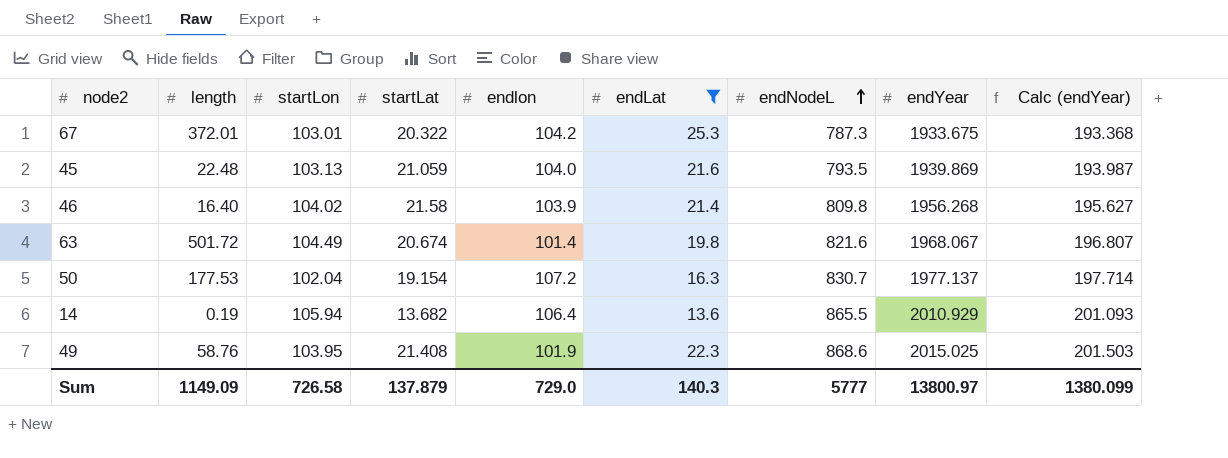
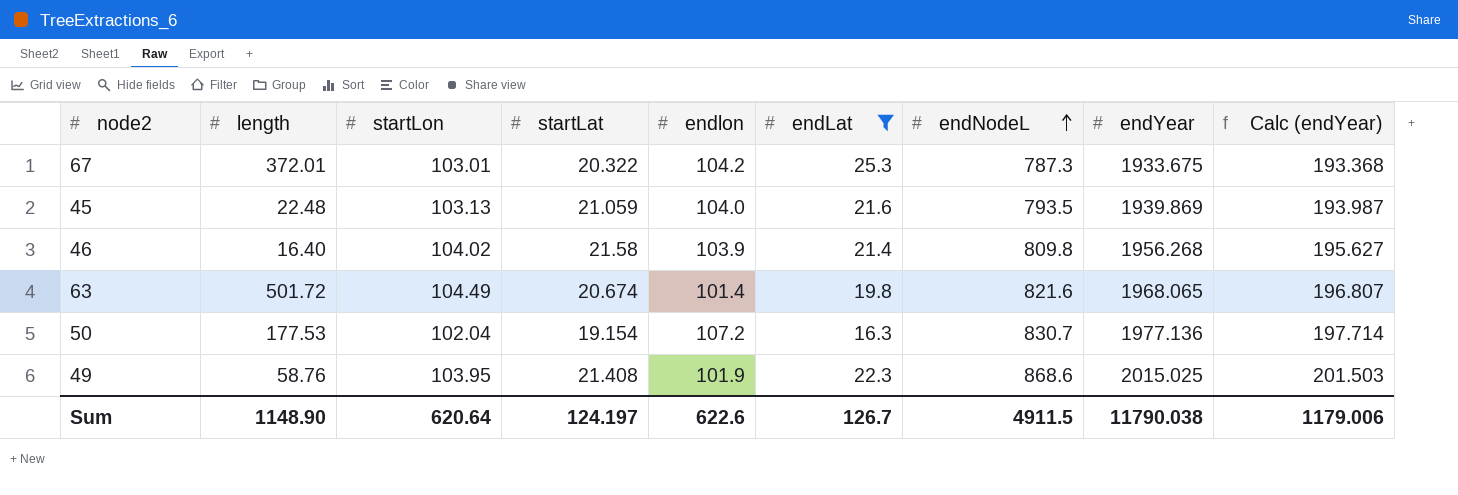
row 14: 0.19 | 105.94 | 13.682 | 106.4 | 13.6 | 865.5 | 2010.929 | 201.093 -> none
63 | endYear: 1968.067 -> 1968.065
50 | endYear: 1977.137 -> 1977.136
Sum | length: 1149.09 -> 1148.90
Sum | startLon: 726.58 -> 620.64
Sum | startLat: 137.879 -> 124.197
Sum | endlon: 729.0 -> 622.6
Sum | endLat: 140.3 -> 126.7
Sum | endNodeL: 5777 -> 4911.5
Sum | endYear: 13800.97 -> 11790.038
Sum | Calc (endYear): 1380.099 -> 1179.006

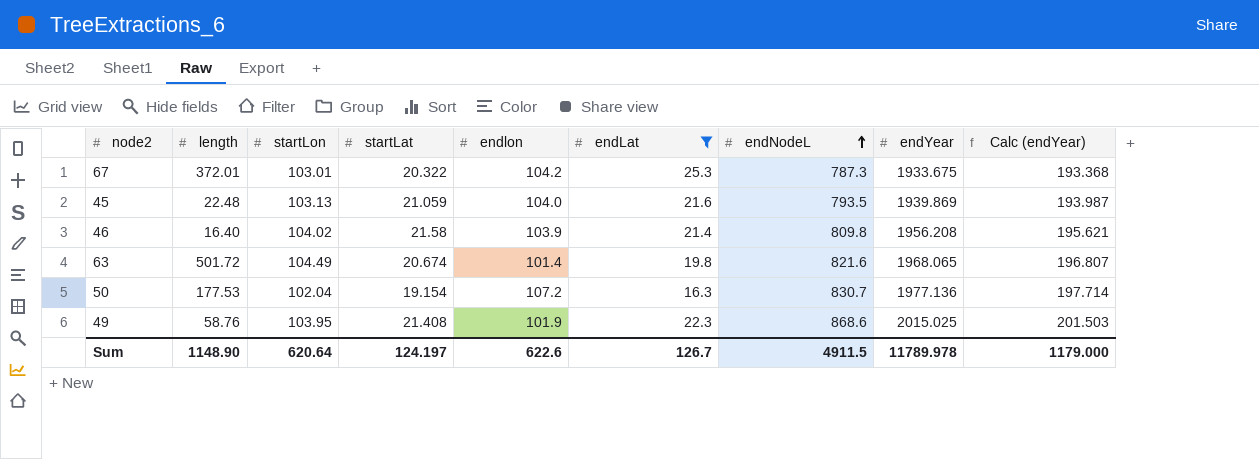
46 | endYear: 1956.268 -> 1956.208
46 | Calc (endYear): 195.627 -> 195.621
Sum | endYear: 11790.038 -> 11789.978
Sum | Calc (endYear): 1179.006 -> 1179.000

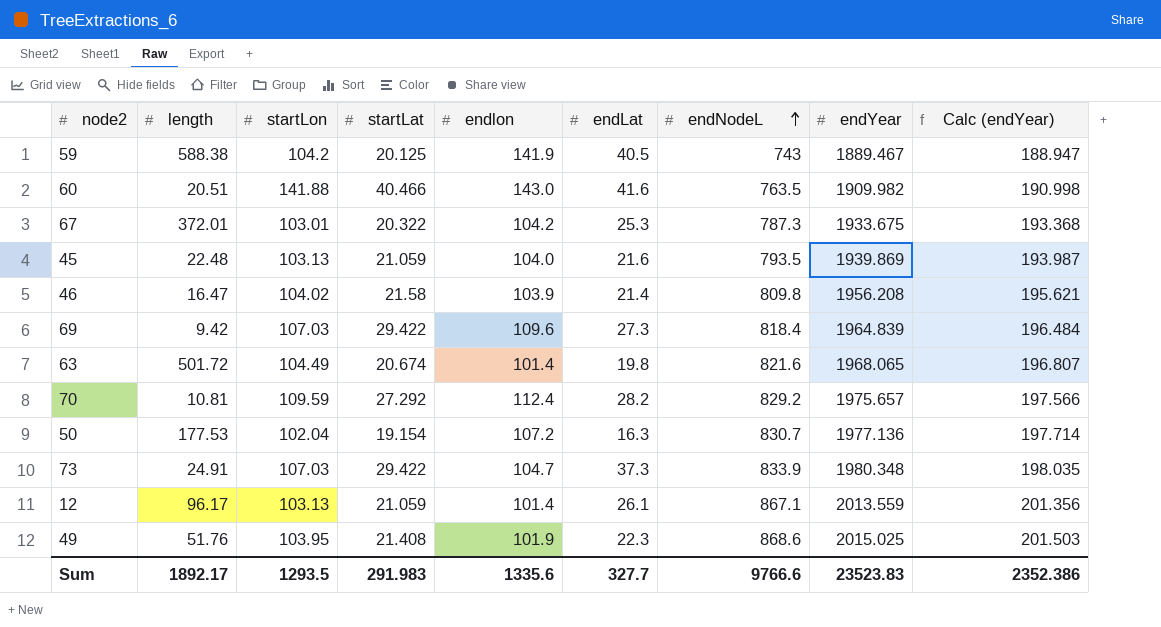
filter: endLat <= 25.3 -> none
46 | length: 16.40 -> 16.47
49 | length: 58.76 -> 51.76
Sum | length: 1148.90 -> 1892.17
Sum | startLon: 620.64 -> 1293.5
Sum | startLat: 124.197 -> 291.983
Sum | endlon: 622.6 -> 1335.6
Sum | endLat: 126.7 -> 327.7
Sum | endNodeL: 4911.5 -> 9766.6
Sum | endYear: 11789.978 -> 23523.83
Sum | Calc (endYear): 1179.000 -> 2352.386

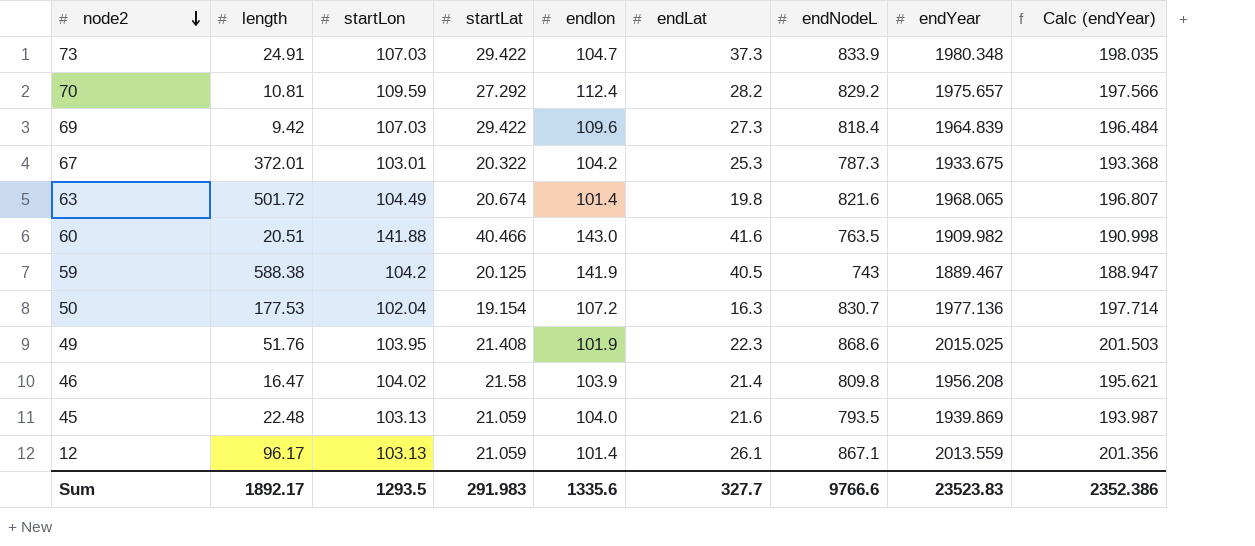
row order: endNodeL ascending -> node2 descending

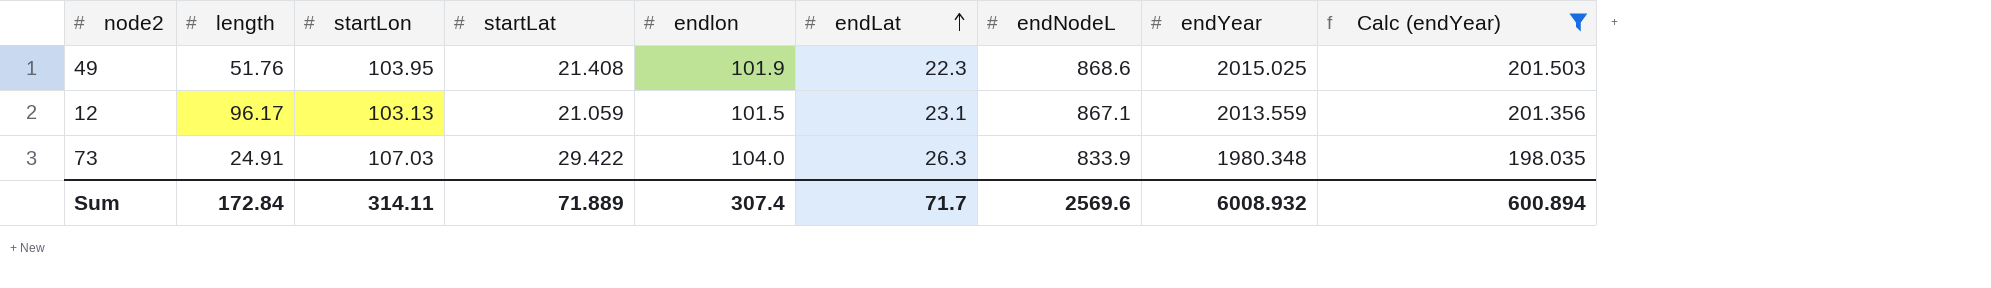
filter: none -> Calc (endYear) >= 198.035
row order: node2 descending -> endLat ascending
12 | endlon: 101.4 -> 101.5
12 | endLat: 26.1 -> 23.1
73 | endlon: 104.7 -> 104.0
73 | endLat: 37.3 -> 26.3
Sum | length: 1892.17 -> 172.84
Sum | startLon: 1293.5 -> 314.11
Sum | startLat: 291.983 -> 71.889
Sum | endlon: 1335.6 -> 307.4
Sum | endLat: 327.7 -> 71.7
Sum | endNodeL: 9766.6 -> 2569.6
Sum | endYear: 23523.83 -> 6008.932
Sum | Calc (endYear): 2352.386 -> 600.894

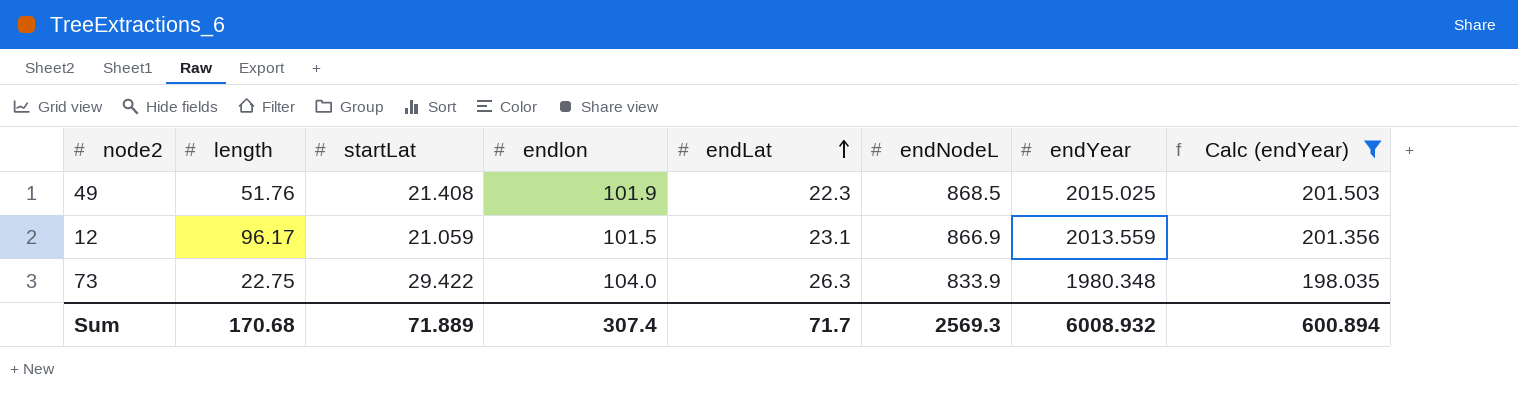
column startLon | position: 3 -> none
49 | endNodeL: 868.6 -> 868.5
12 | endNodeL: 867.1 -> 866.9
73 | length: 24.91 -> 22.75
Sum | length: 172.84 -> 170.68
Sum | endNodeL: 2569.6 -> 2569.3

